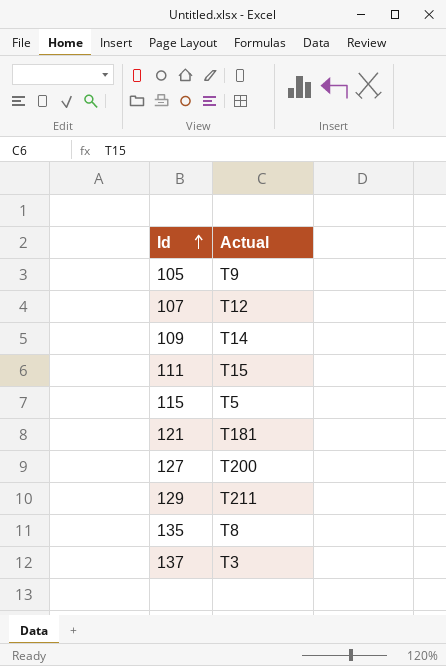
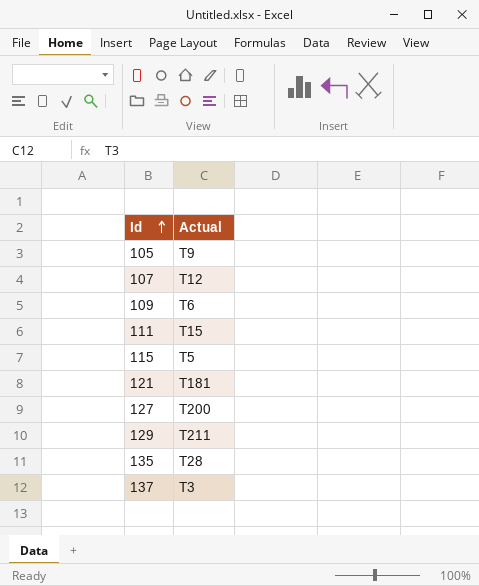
109 | Actual: T14 -> T6
135 | Actual: T8 -> T28

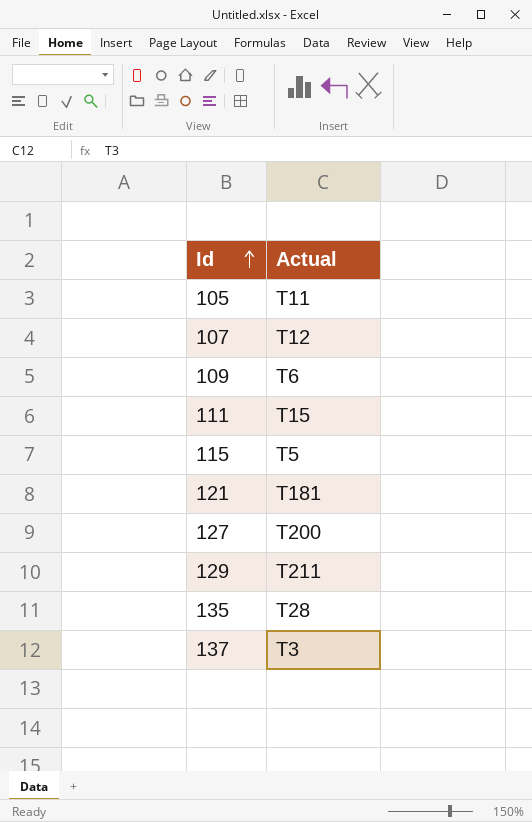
105 | Actual: T9 -> T11

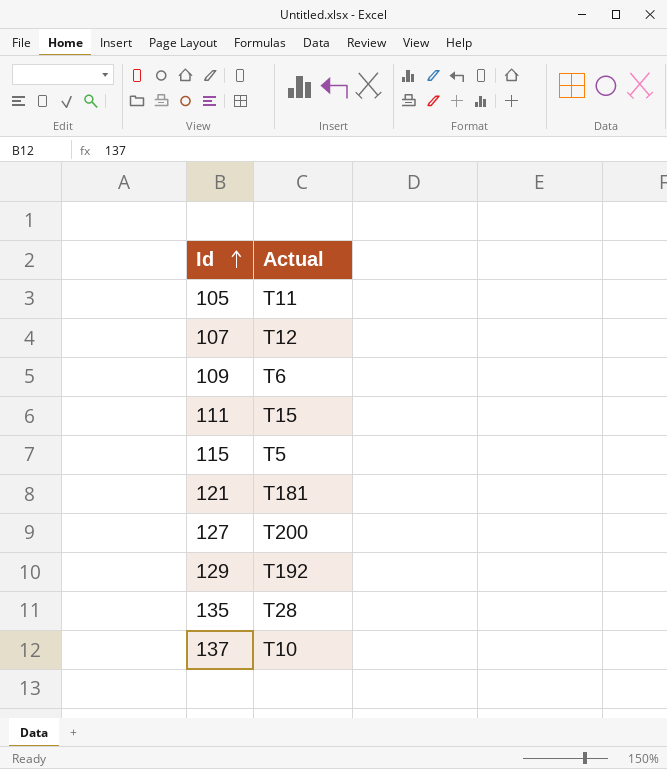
129 | Actual: T211 -> T192
137 | Actual: T3 -> T10

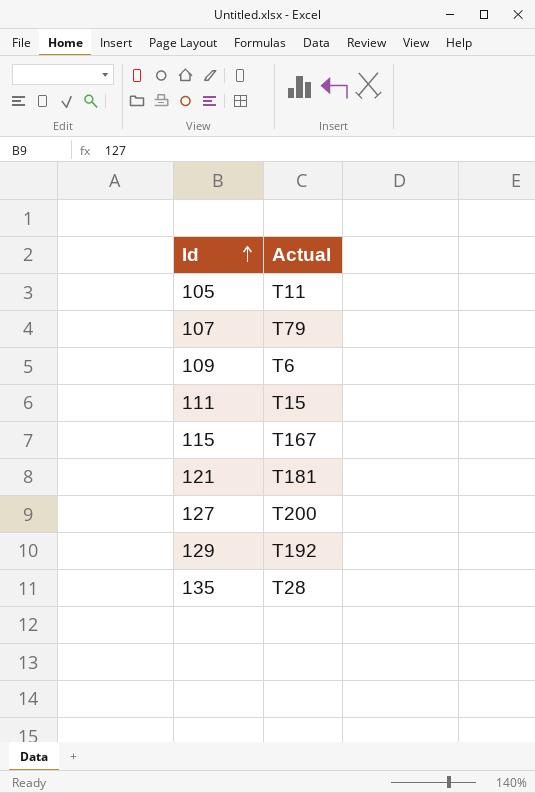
row 137: T10 -> none
107 | Actual: T12 -> T79
115 | Actual: T5 -> T167

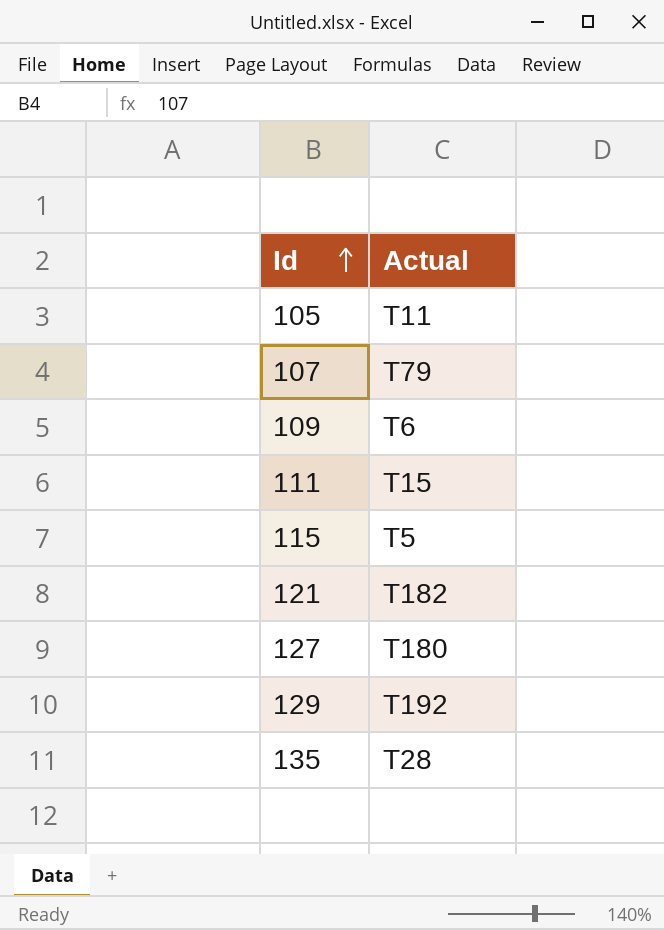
115 | Actual: T167 -> T5
121 | Actual: T181 -> T182
127 | Actual: T200 -> T180

